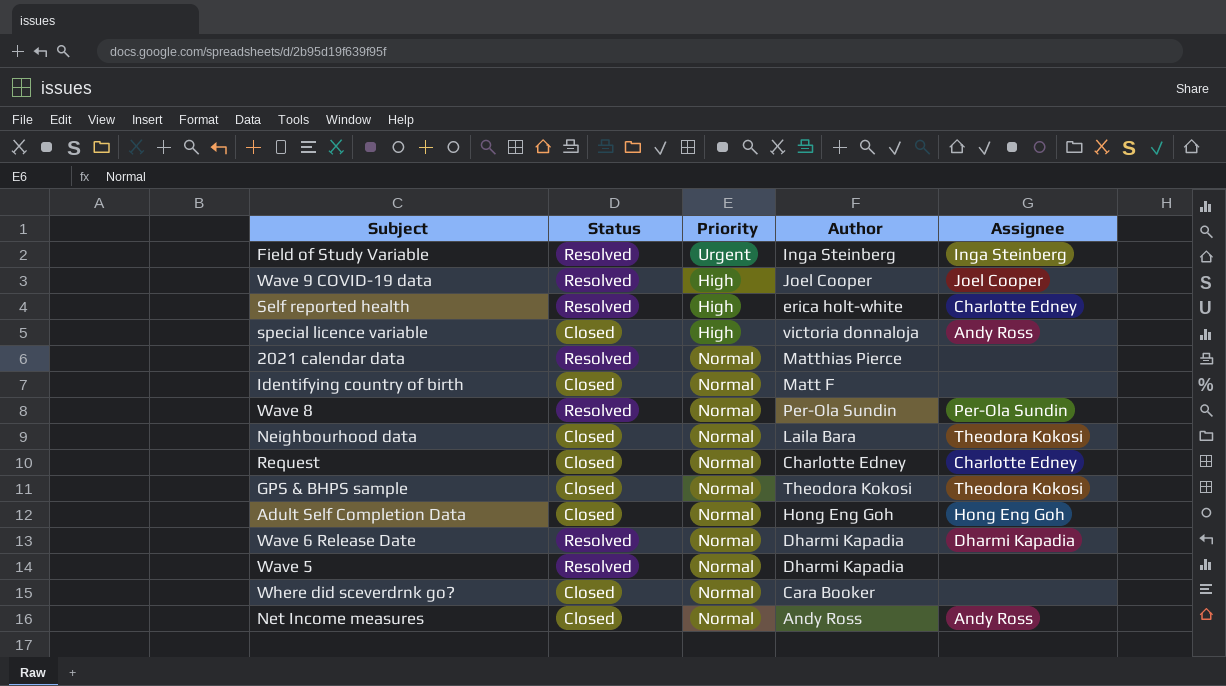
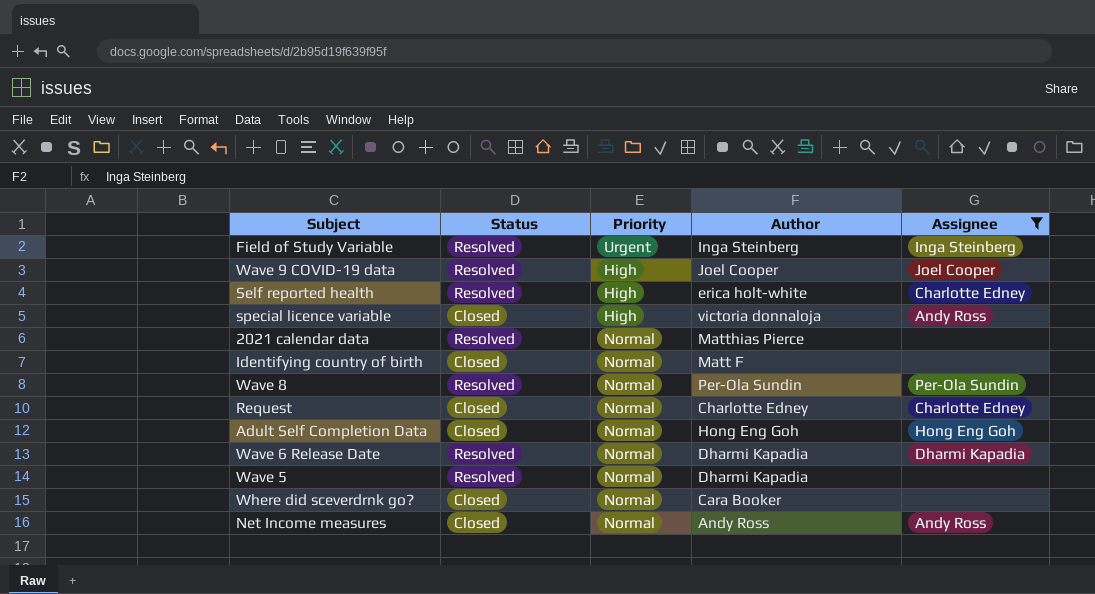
filter: none -> Assignee != Theodora Kokosi

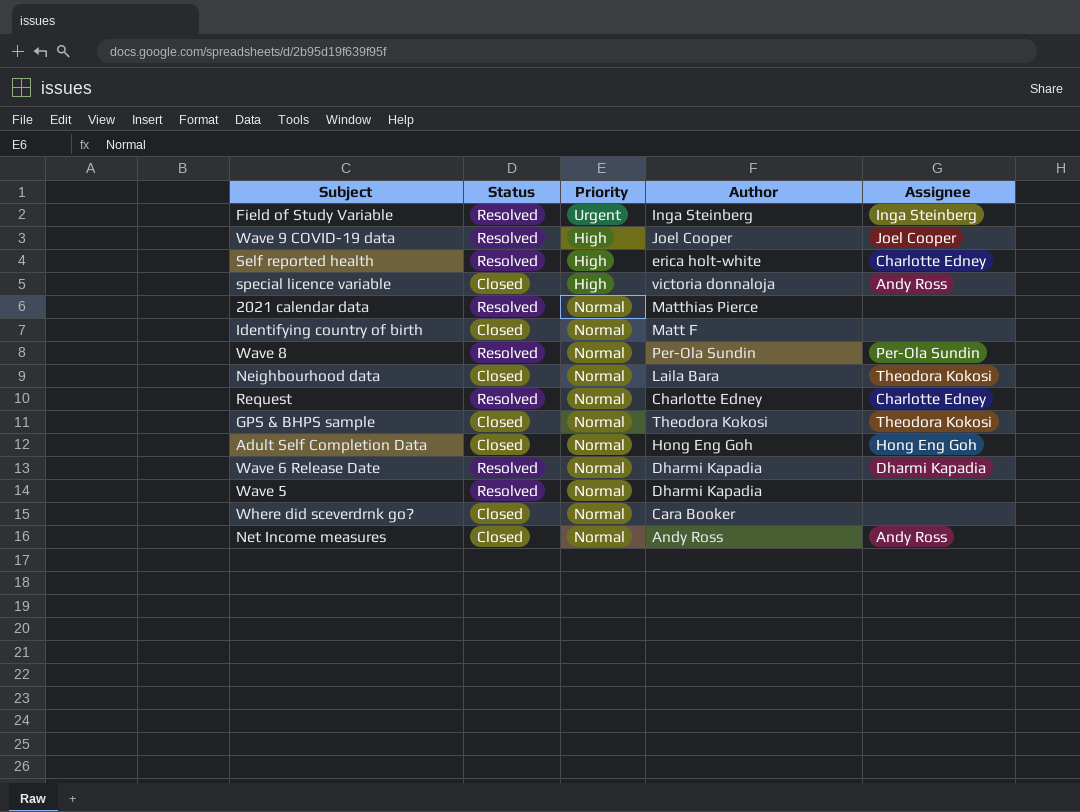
filter: Assignee != Theodora Kokosi -> none
Request | Status: Closed -> Resolved

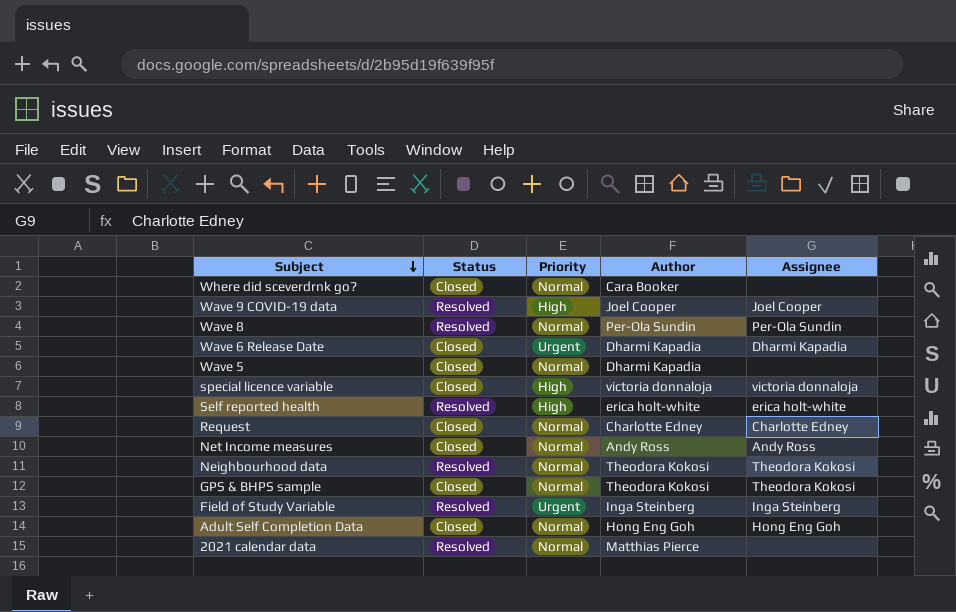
row order: none -> Subject descending
row Identifying country of birth: Closed | Normal | Matt F | none -> none
Wave 6 Release Date | Status: Resolved -> Closed
Wave 6 Release Date | Priority: Normal -> Urgent
Wave 5 | Status: Resolved -> Closed
special licence variable | Assignee: Andy Ross -> victoria donnaloja
Self reported health | Assignee: Charlotte Edney -> erica holt-white
Request | Status: Resolved -> Closed
Neighbourhood data | Status: Closed -> Resolved
Neighbourhood data | Author: Laila Bara -> Theodora Kokosi

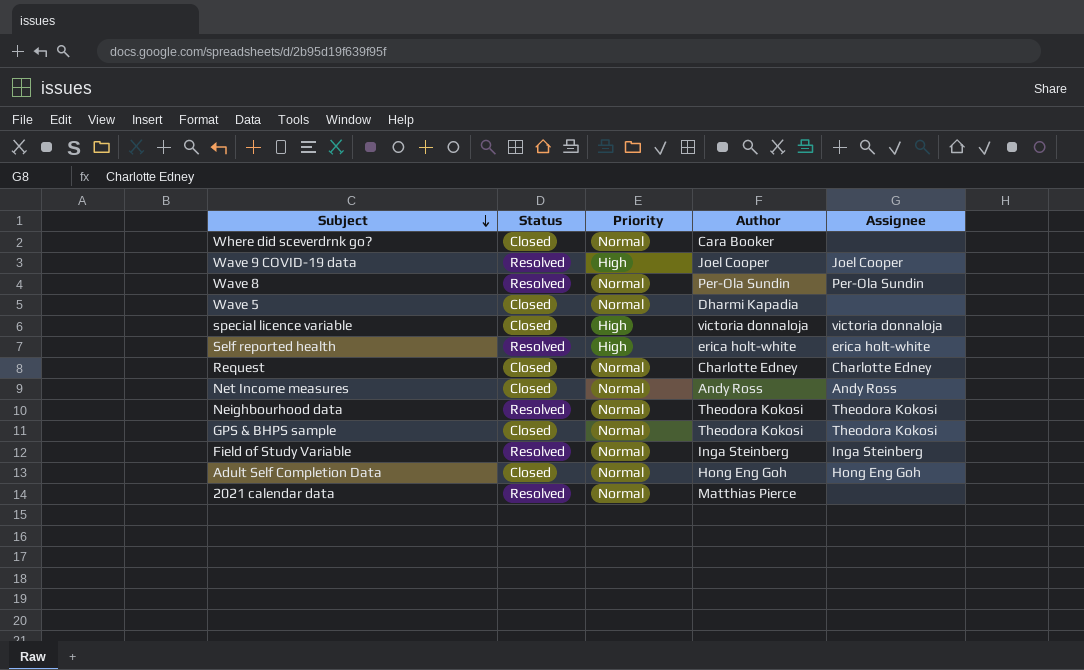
row Wave 6 Release Date: Closed | Urgent | Dharmi Kapadia | Dharmi Kapadia -> none
Field of Study Variable | Priority: Urgent -> Normal

